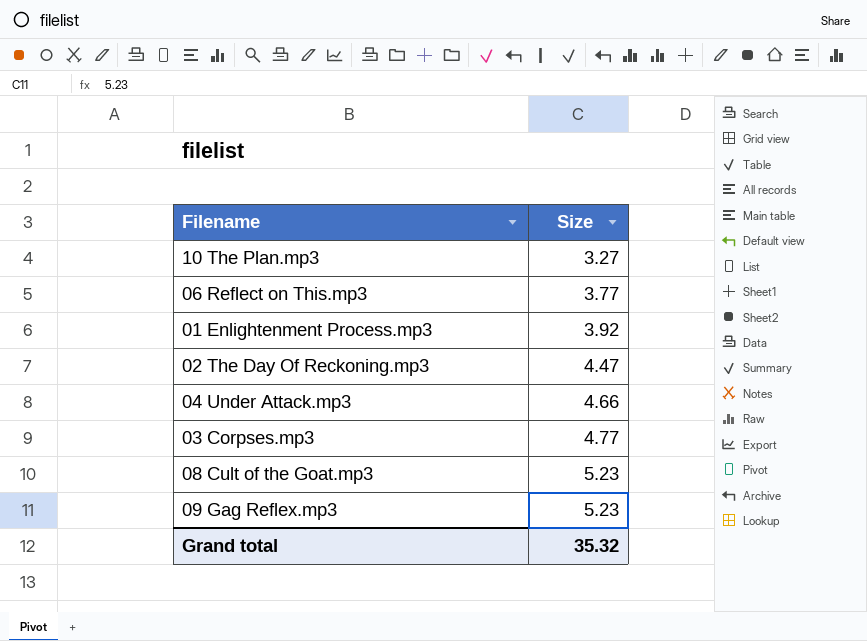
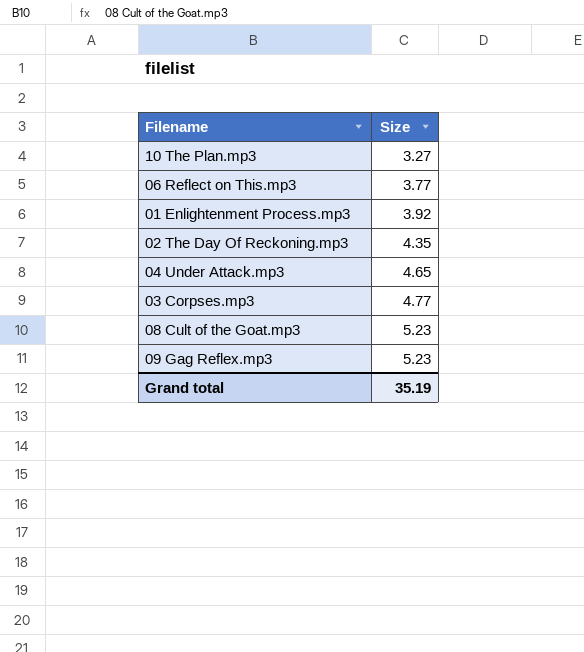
02 The Day Of Reckoning.mp3 | Size: 4.47 -> 4.35
04 Under Attack.mp3 | Size: 4.66 -> 4.65
Grand total | Size: 35.32 -> 35.19

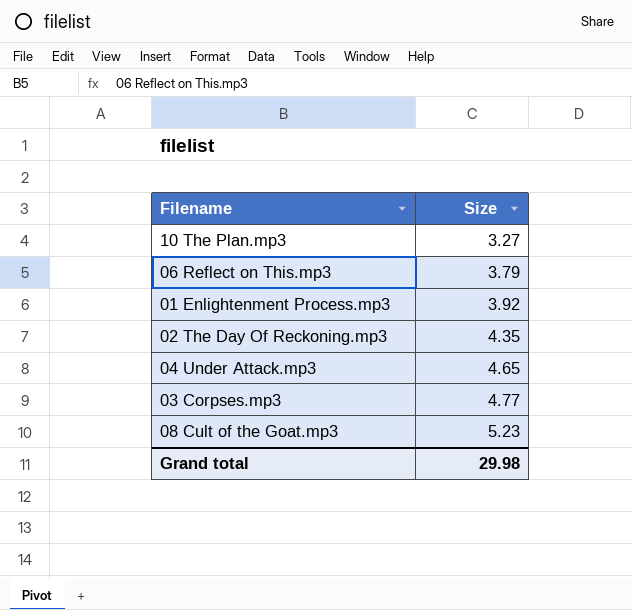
row 09 Gag Reflex.mp3: 5.23 -> none
06 Reflect on This.mp3 | Size: 3.77 -> 3.79
Grand total | Size: 35.19 -> 29.98

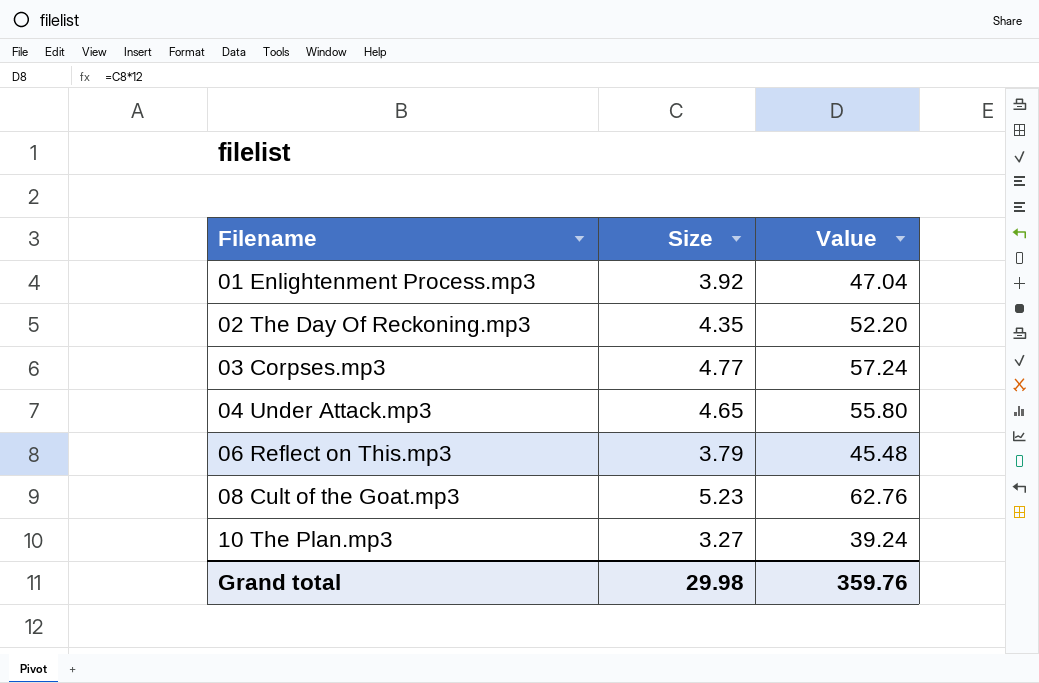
row order: Size ascending -> Filename ascending
column Value | formula: none -> [Size] * 12

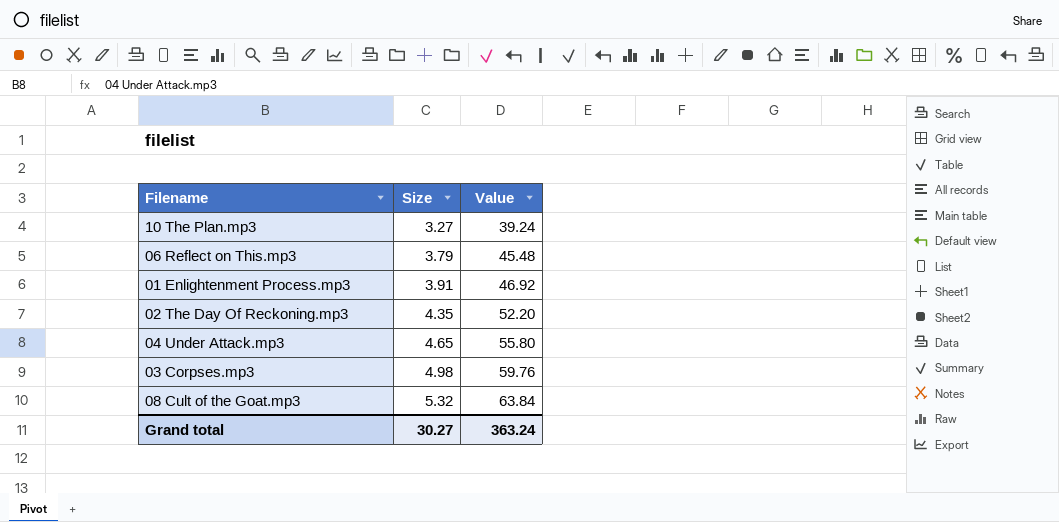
row order: Filename ascending -> Size ascending
01 Enlightenment Process.mp3 | Size: 3.92 -> 3.91
01 Enlightenment Process.mp3 | Value: 47.04 -> 46.92
03 Corpses.mp3 | Size: 4.77 -> 4.98
03 Corpses.mp3 | Value: 57.24 -> 59.76
08 Cult of the Goat.mp3 | Size: 5.23 -> 5.32
08 Cult of the Goat.mp3 | Value: 62.76 -> 63.84
Grand total | Size: 29.98 -> 30.27
Grand total | Value: 359.76 -> 363.24

